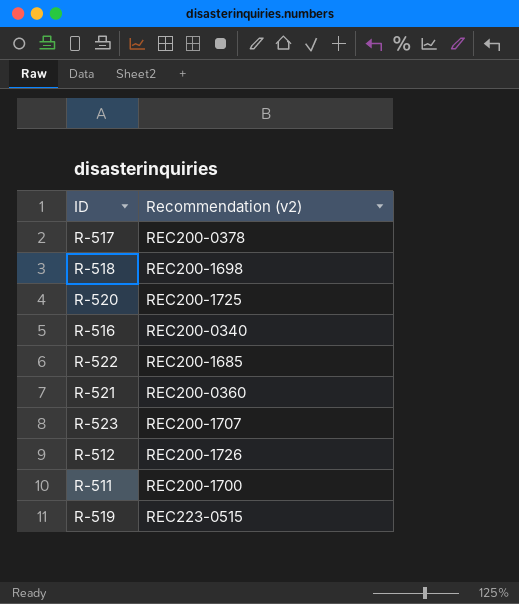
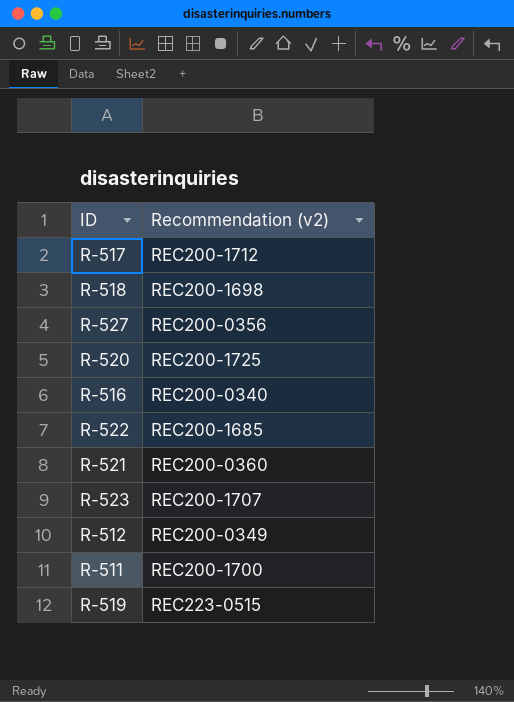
R-517 | Recommendation (v2): REC200-0378 -> REC200-1712
row R-527: none -> REC200-0356
R-512 | Recommendation (v2): REC200-1726 -> REC200-0349

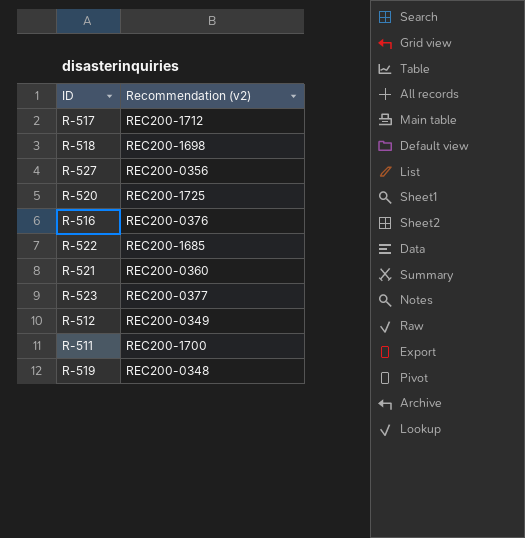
R-516 | Recommendation (v2): REC200-0340 -> REC200-0376
R-523 | Recommendation (v2): REC200-1707 -> REC200-0377
R-519 | Recommendation (v2): REC223-0515 -> REC200-0348

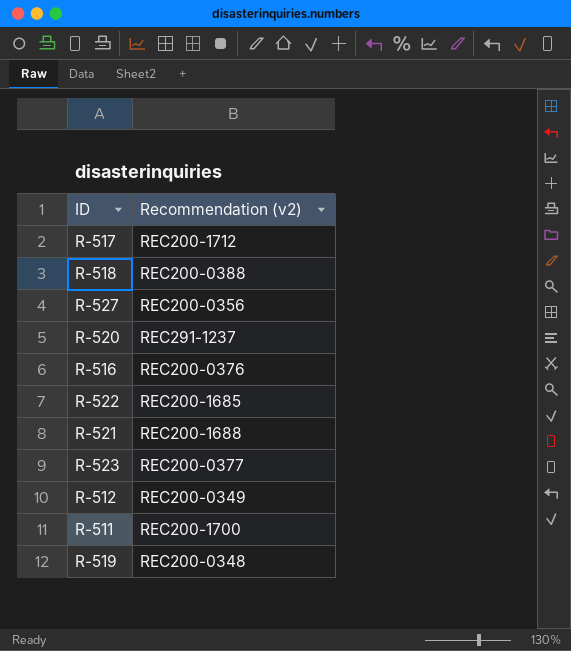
R-518 | Recommendation (v2): REC200-1698 -> REC200-0388
R-520 | Recommendation (v2): REC200-1725 -> REC291-1237
R-521 | Recommendation (v2): REC200-0360 -> REC200-1688

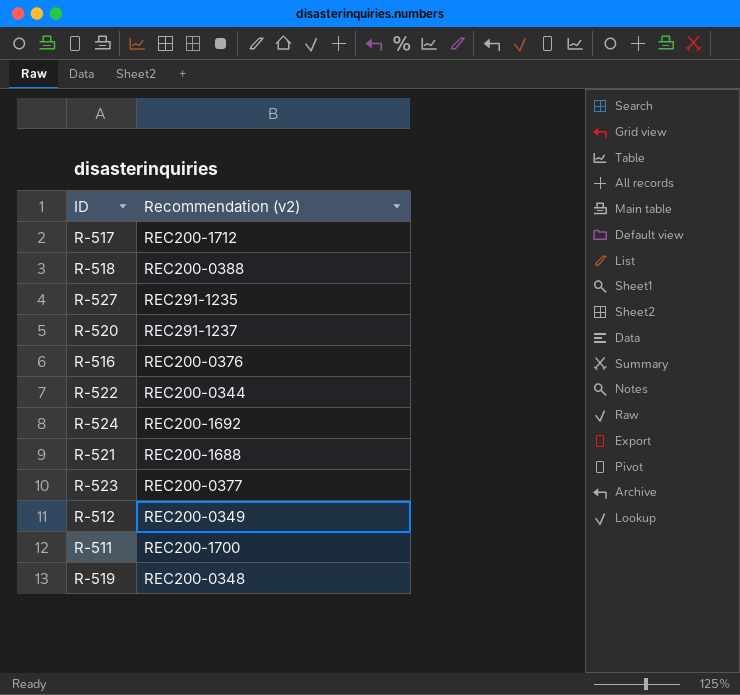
R-527 | Recommendation (v2): REC200-0356 -> REC291-1235
R-522 | Recommendation (v2): REC200-1685 -> REC200-0344
row R-524: none -> REC200-1692

